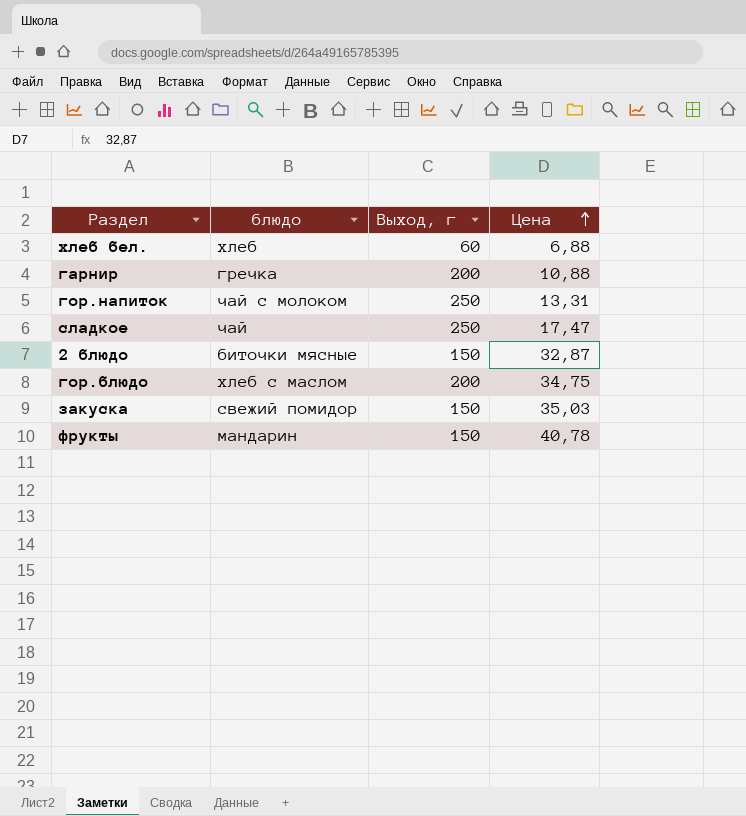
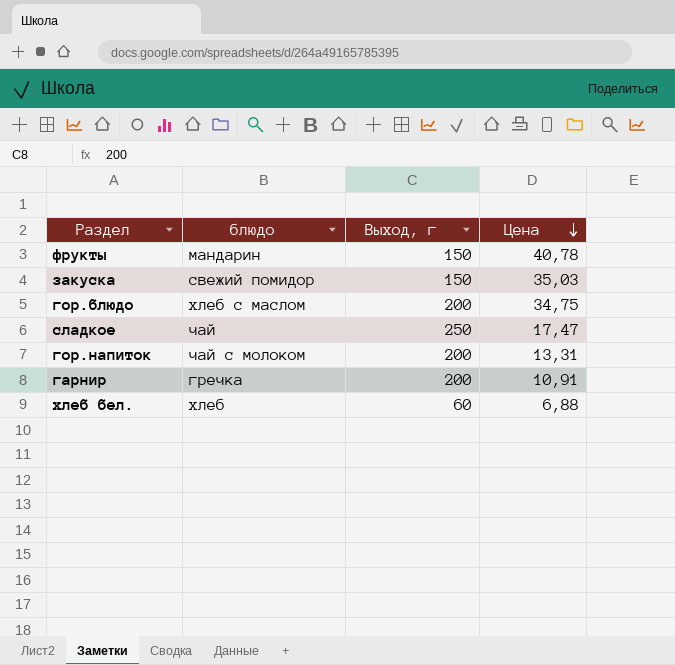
row order: Цена ascending -> Цена descending
row 2 блюдо: биточки мясные | 150 | 32,87 -> none
гор.напиток | Выход, г: 250 -> 200
гарнир | Цена: 10,88 -> 10,91

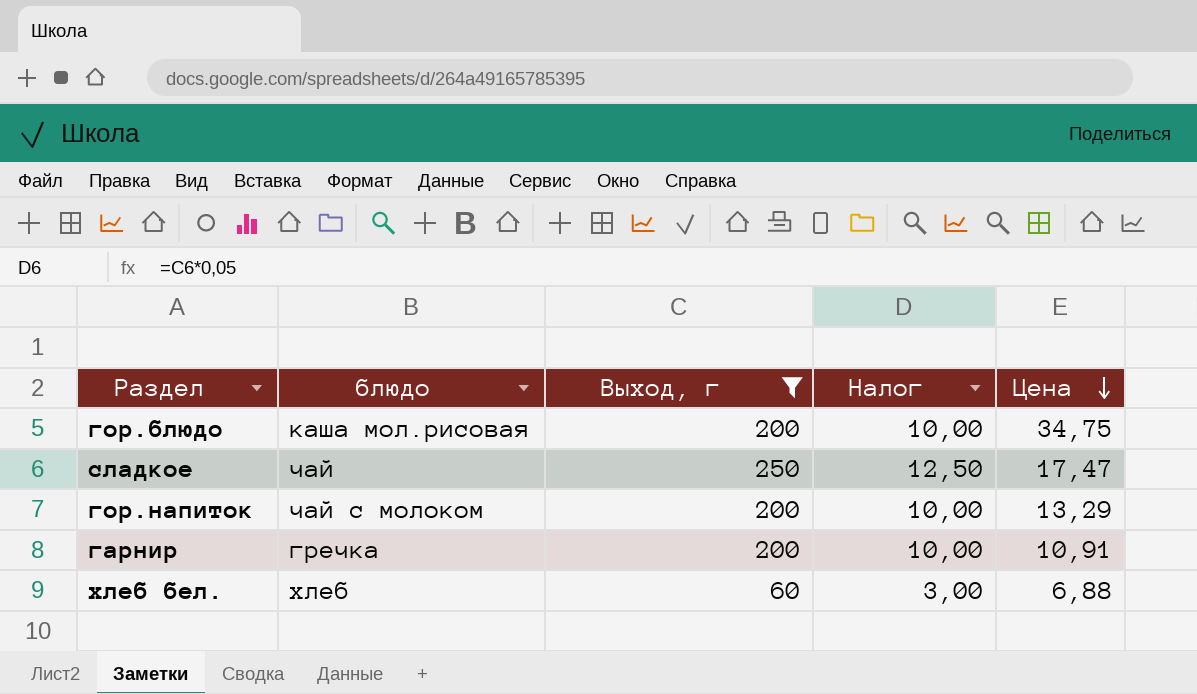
filter: none -> Выход, г != 150
column Налог | formula: none -> [Выход, г] * 0,05
гор.блюдо | блюдо: хлеб с маслом -> каша мол.рисовая
гор.напиток | Цена: 13,31 -> 13,29

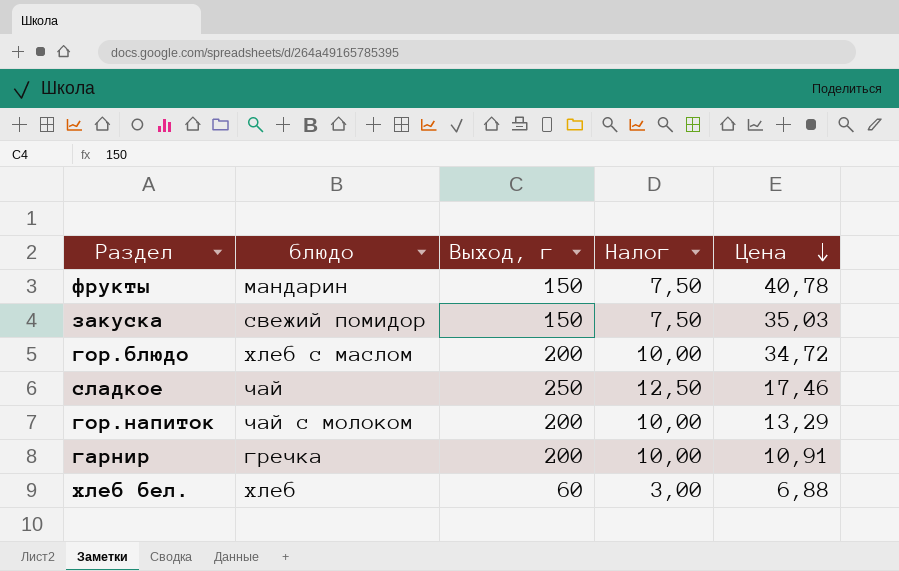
filter: Выход, г != 150 -> none
гор.блюдо | блюдо: каша мол.рисовая -> хлеб с маслом
гор.блюдо | Цена: 34,75 -> 34,72
сладкое | Цена: 17,47 -> 17,46

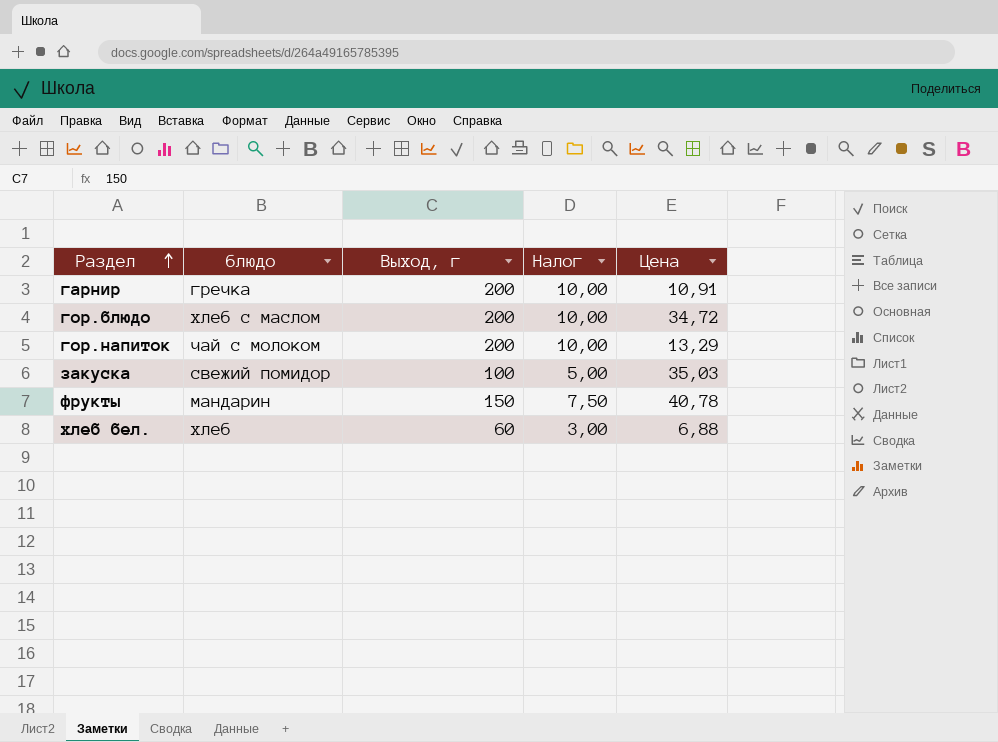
row order: Цена descending -> Раздел ascending
row сладкое: чай | 250 | 12,50 | 17,46 -> none
закуска | Выход, г: 150 -> 100
закуска | Налог: 7,50 -> 5,00

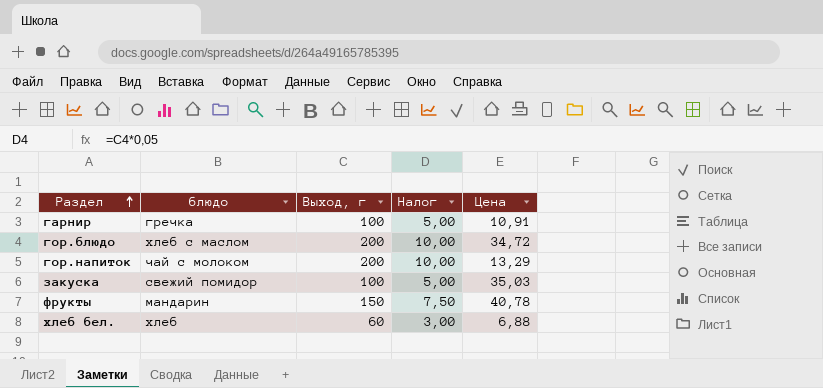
гарнир | Выход, г: 200 -> 100
гарнир | Налог: 10,00 -> 5,00

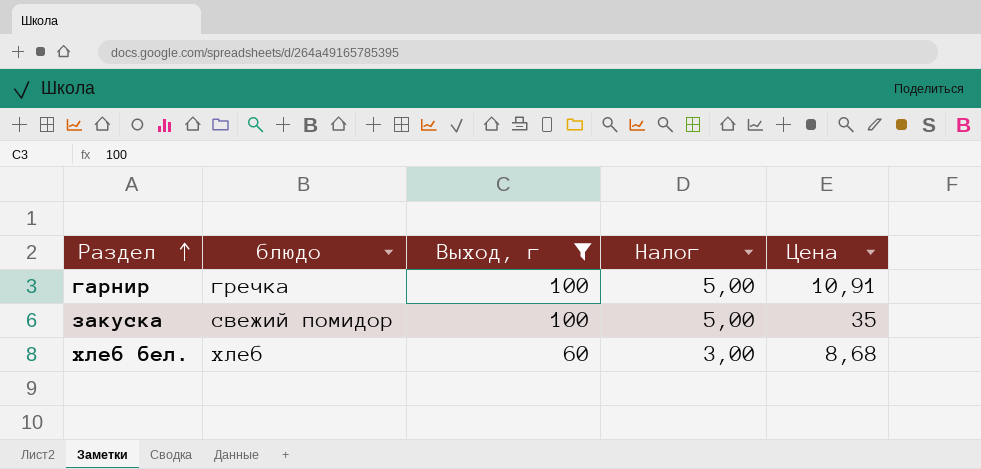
filter: none -> Выход, г <= 100
закуска | Цена: 35,03 -> 35
хлеб бел. | Цена: 6,88 -> 8,68

